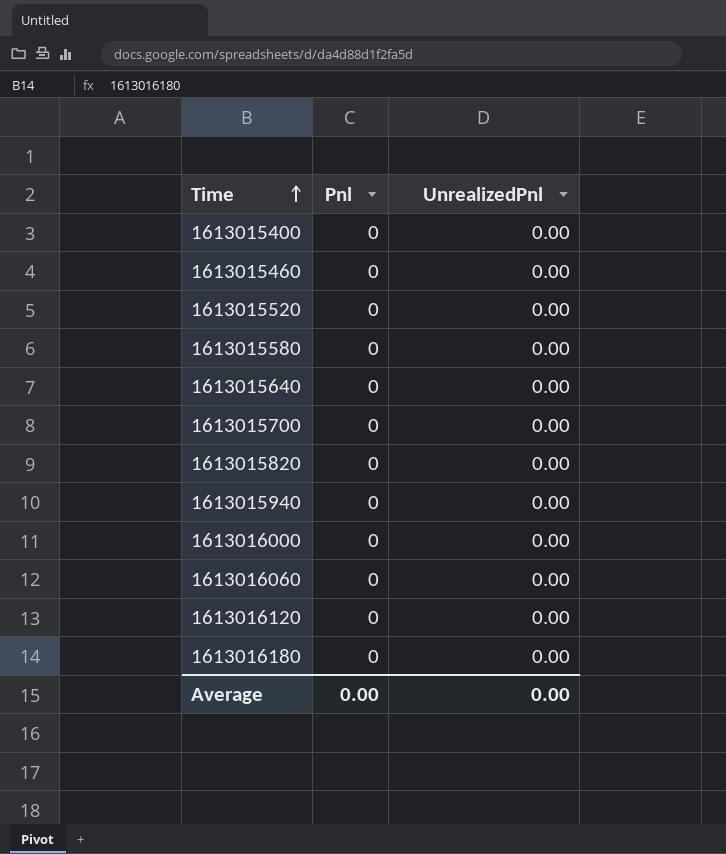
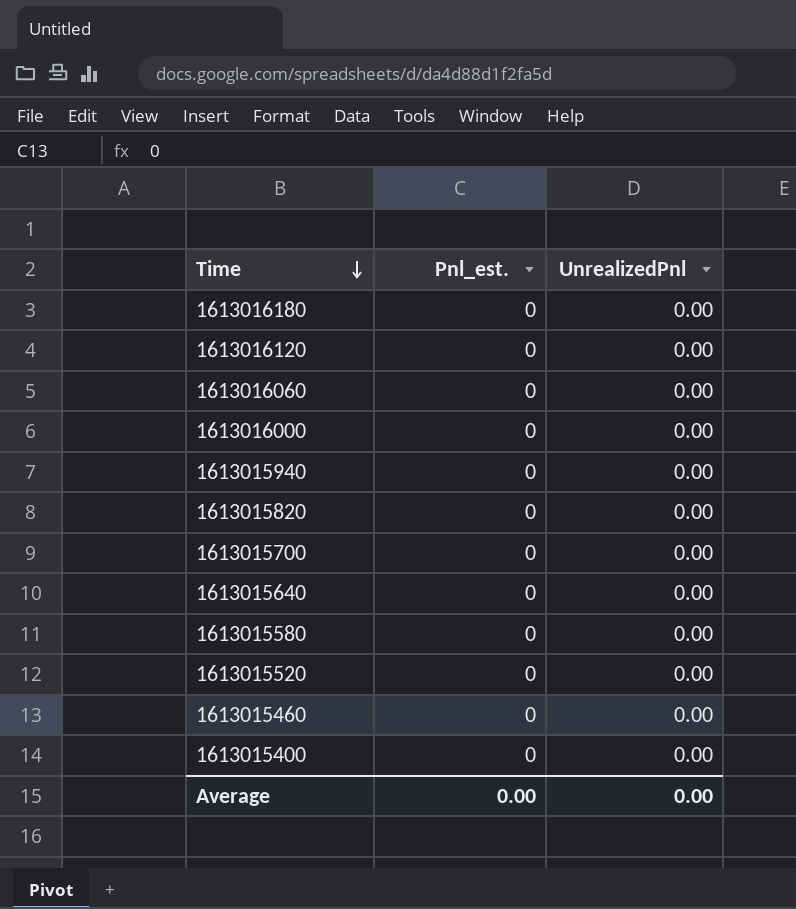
row order: Time ascending -> Time descending
column name: Pnl -> Pnl_est.

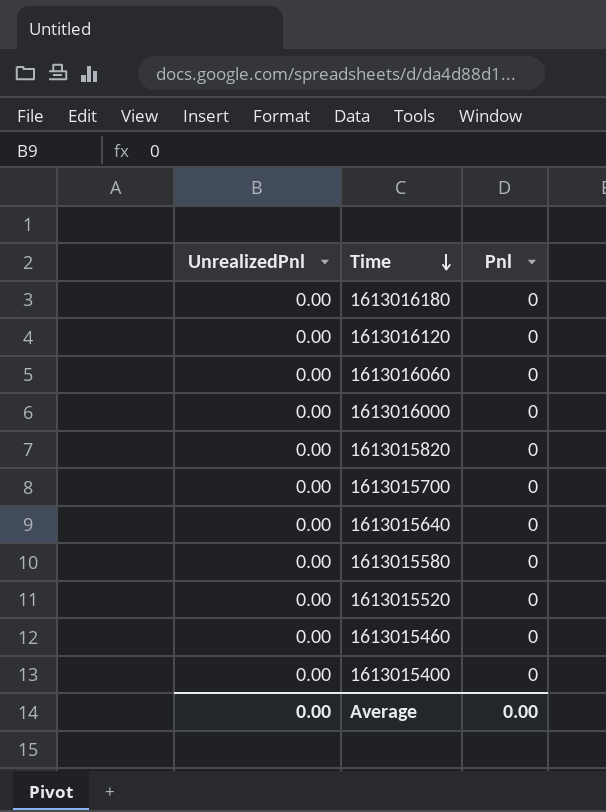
column UnrealizedPnl | position: 3 -> 1
column name: Pnl_est. -> Pnl
row 1613015940: 0 | 0.00 -> none

